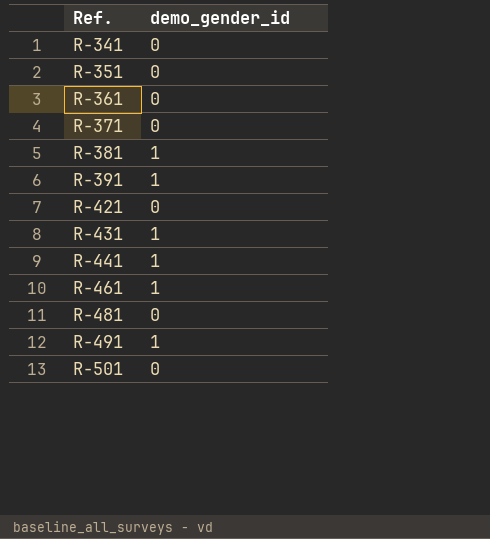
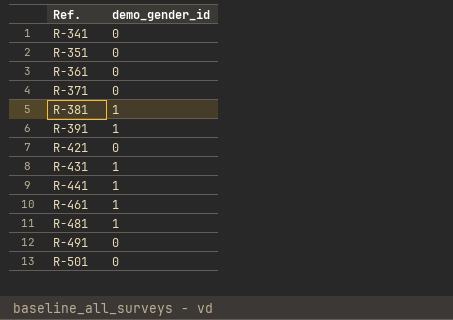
R-481 | demo_gender_id: 0 -> 1
R-491 | demo_gender_id: 1 -> 0

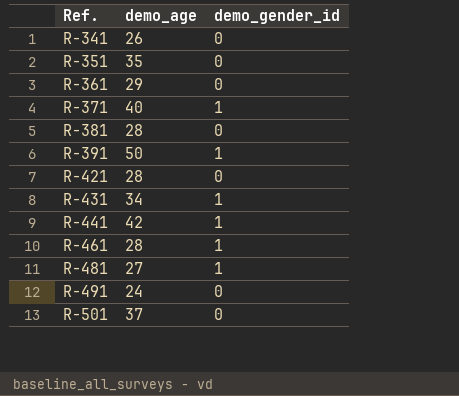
column demo_age | position: none -> 2
R-371 | demo_gender_id: 0 -> 1
R-381 | demo_gender_id: 1 -> 0

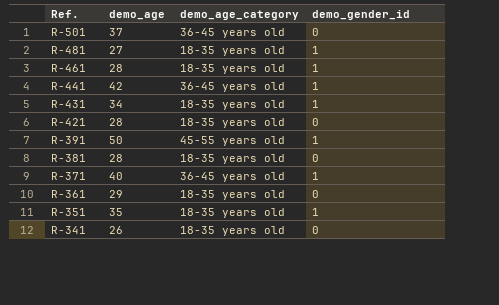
row order: Ref. ascending -> Ref. descending
column demo_age_category | position: none -> 3
row R-491: 24 | 0 -> none
R-351 | demo_gender_id: 0 -> 1

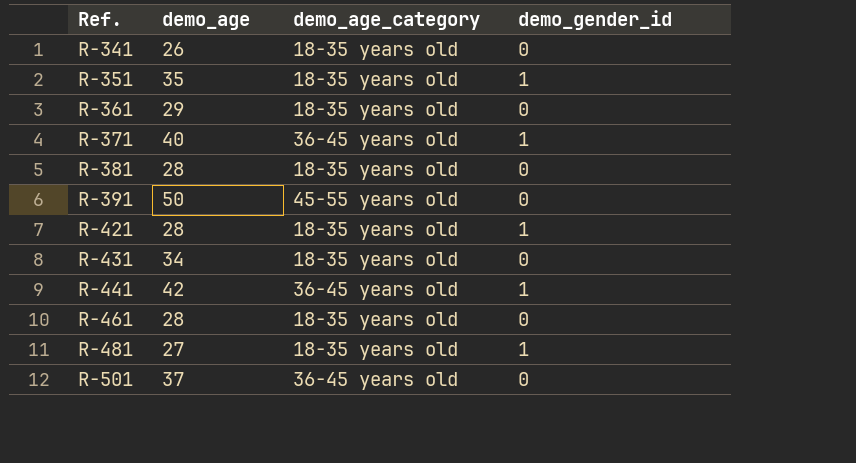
row order: Ref. descending -> Ref. ascending
R-391 | demo_gender_id: 1 -> 0
R-421 | demo_gender_id: 0 -> 1
R-431 | demo_gender_id: 1 -> 0
R-461 | demo_gender_id: 1 -> 0

